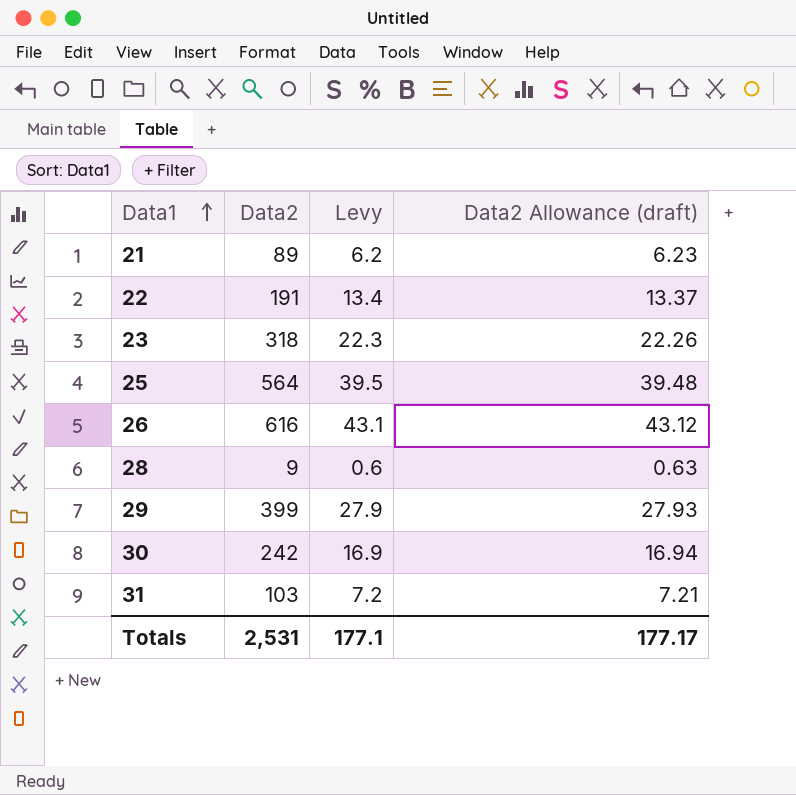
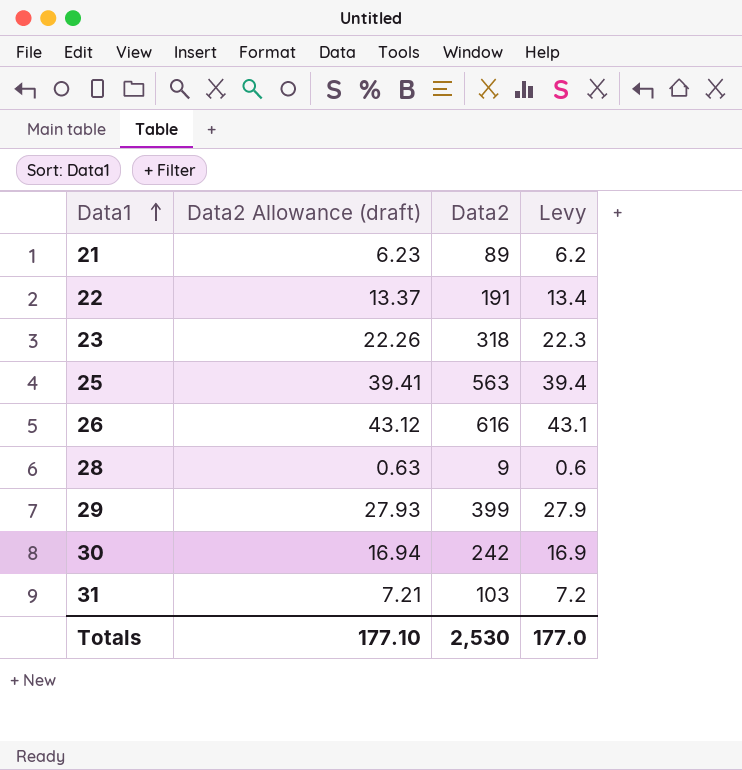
column Data2 Allowance (draft) | position: 4 -> 2
25 | Data2 Allowance (draft): 39.48 -> 39.41
25 | Data2: 564 -> 563
25 | Levy: 39.5 -> 39.4
Totals | Data2 Allowance (draft): 177.17 -> 177.10
Totals | Data2: 2,531 -> 2,530
Totals | Levy: 177.1 -> 177.0

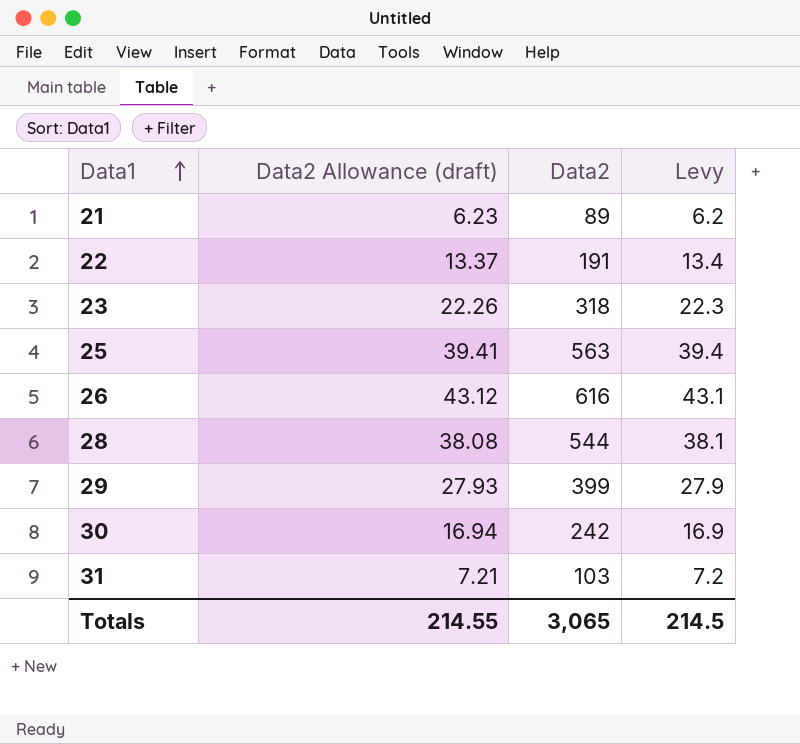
28 | Data2 Allowance (draft): 0.63 -> 38.08
28 | Data2: 9 -> 544
28 | Levy: 0.6 -> 38.1
Totals | Data2 Allowance (draft): 177.10 -> 214.55
Totals | Data2: 2,530 -> 3,065
Totals | Levy: 177.0 -> 214.5

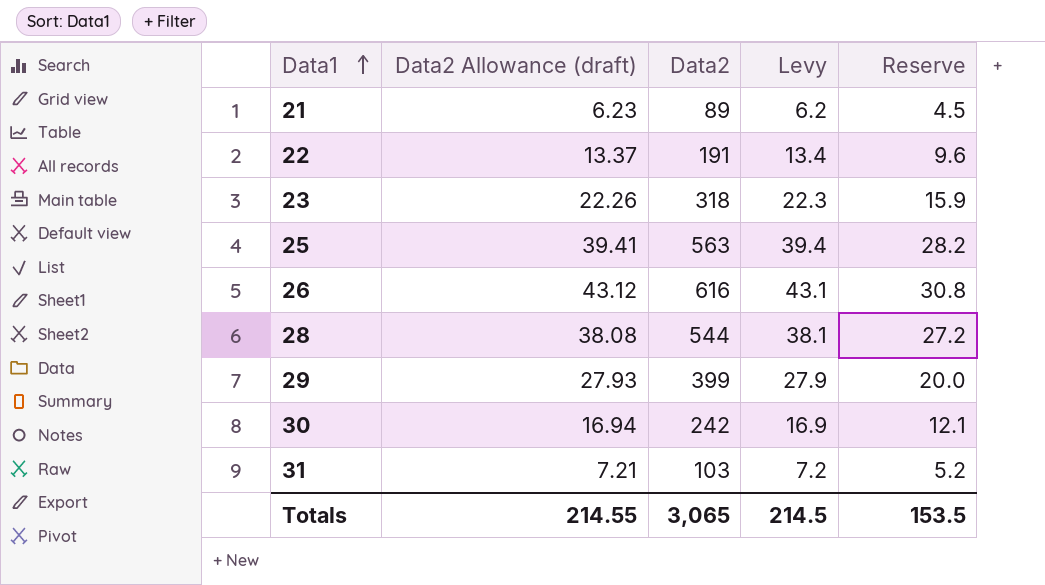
column Reserve | formula: none -> [Data2] * 0.05

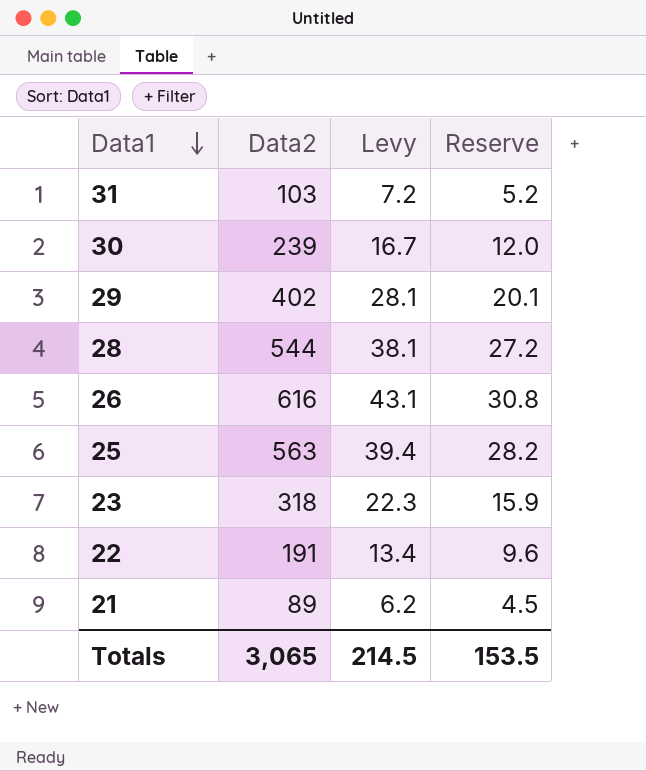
row order: Data1 ascending -> Data1 descending
column Data2 Allowance (draft) | formula: [Data2] * 0.07 -> none
30 | Data2: 242 -> 239
30 | Levy: 16.9 -> 16.7
30 | Reserve: 12.1 -> 12.0
29 | Data2: 399 -> 402
29 | Levy: 27.9 -> 28.1
29 | Reserve: 20.0 -> 20.1

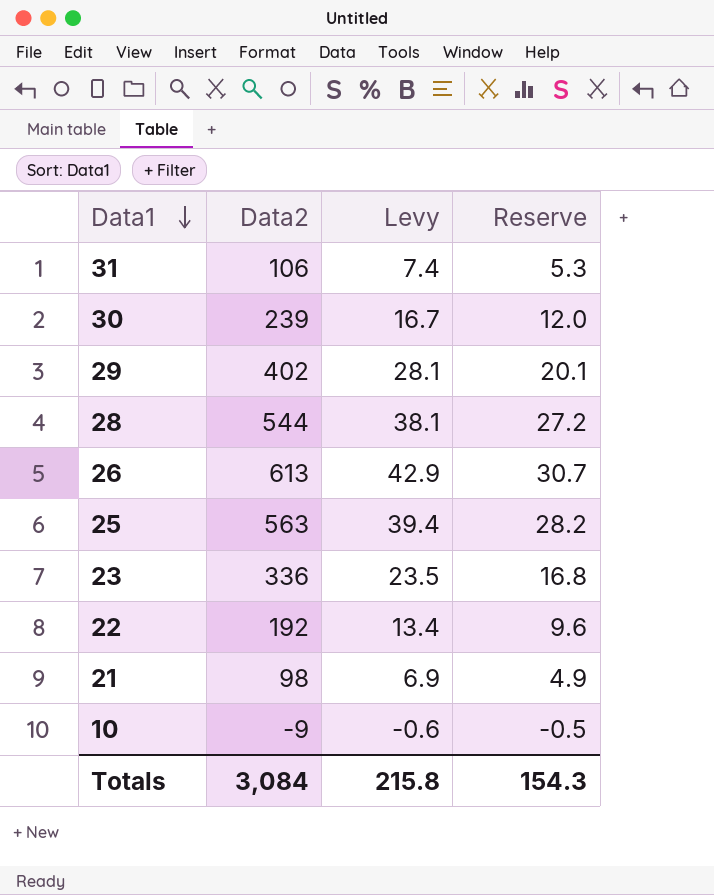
31 | Data2: 103 -> 106
31 | Levy: 7.2 -> 7.4
31 | Reserve: 5.2 -> 5.3
26 | Data2: 616 -> 613
26 | Levy: 43.1 -> 42.9
26 | Reserve: 30.8 -> 30.7
23 | Data2: 318 -> 336
23 | Levy: 22.3 -> 23.5
23 | Reserve: 15.9 -> 16.8
22 | Data2: 191 -> 192
21 | Data2: 89 -> 98
21 | Levy: 6.2 -> 6.9
21 | Reserve: 4.5 -> 4.9
row 10: none -> -9 | -0.6 | -0.5
Totals | Data2: 3,065 -> 3,084
Totals | Levy: 214.5 -> 215.8
Totals | Reserve: 153.5 -> 154.3

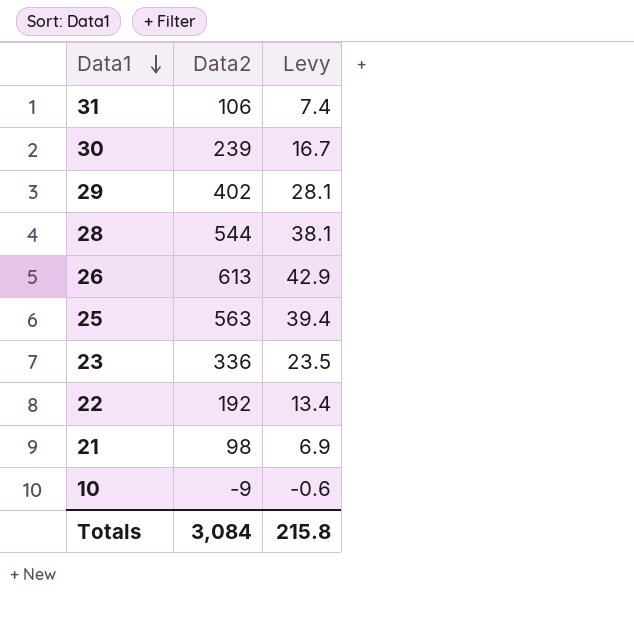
column Reserve | formula: [Data2] * 0.05 -> none

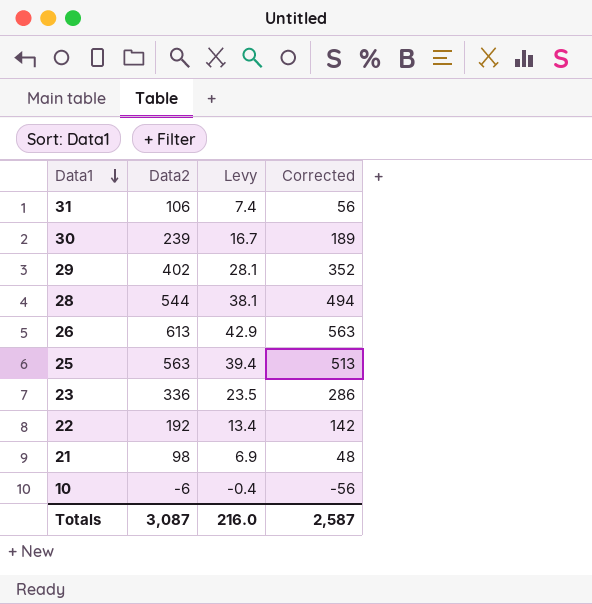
column Corrected | formula: none -> [Data2] - 50
10 | Data2: -9 -> -6
10 | Levy: -0.6 -> -0.4
Totals | Data2: 3,084 -> 3,087
Totals | Levy: 215.8 -> 216.0

